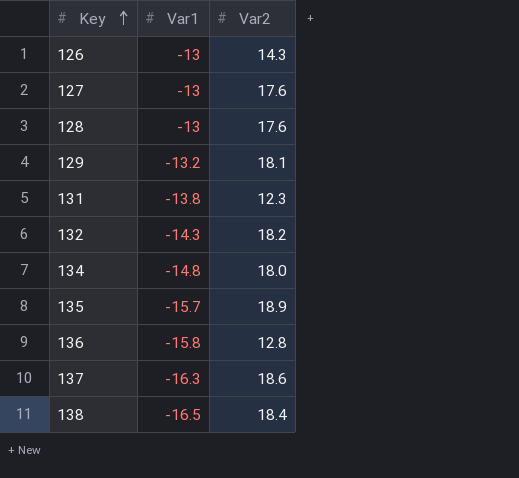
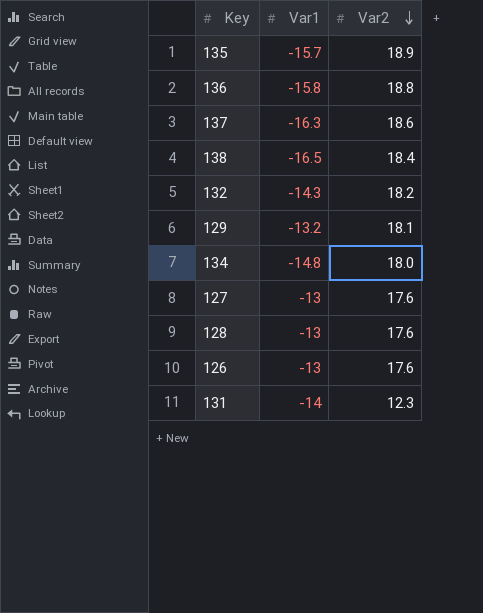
row order: Key ascending -> Var2 descending
136 | Var2: 12.8 -> 18.8
126 | Var2: 14.3 -> 17.6
131 | Var1: -13.8 -> -14

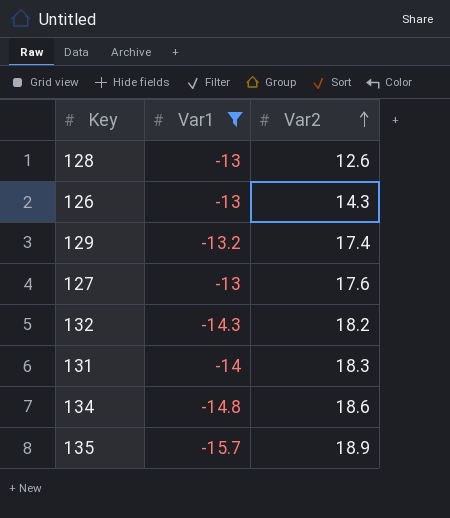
filter: none -> Var1 >= -15.7
row order: Var2 descending -> Var2 ascending
128 | Var2: 17.6 -> 12.6
126 | Var2: 17.6 -> 14.3
129 | Var2: 18.1 -> 17.4
131 | Var2: 12.3 -> 18.3
134 | Var2: 18.0 -> 18.6

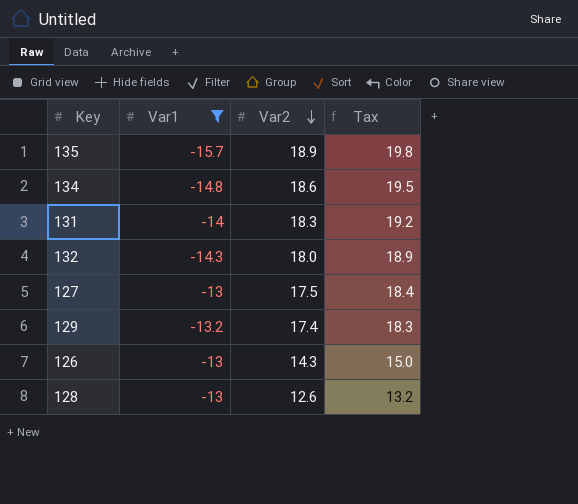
row order: Var2 ascending -> Var2 descending
column Tax | formula: none -> [Var2] * 1.05
132 | Var2: 18.2 -> 18.0
127 | Var2: 17.6 -> 17.5

